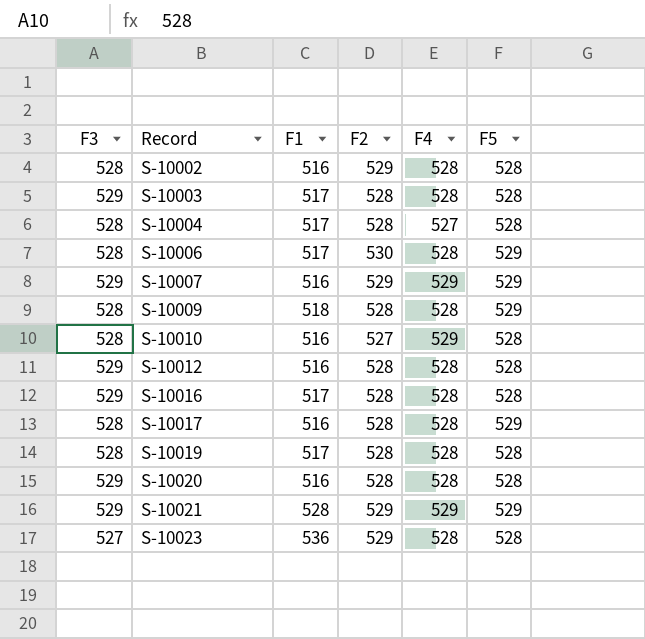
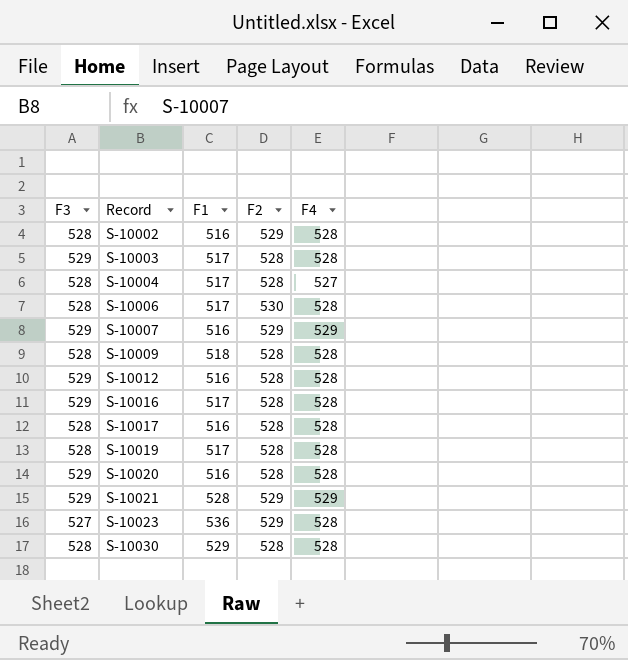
column F5 | position: 6 -> none
row S-10010: 528 | 516 | 527 | 529 | 528 -> none
row S-10030: none -> 528 | 529 | 528 | 528

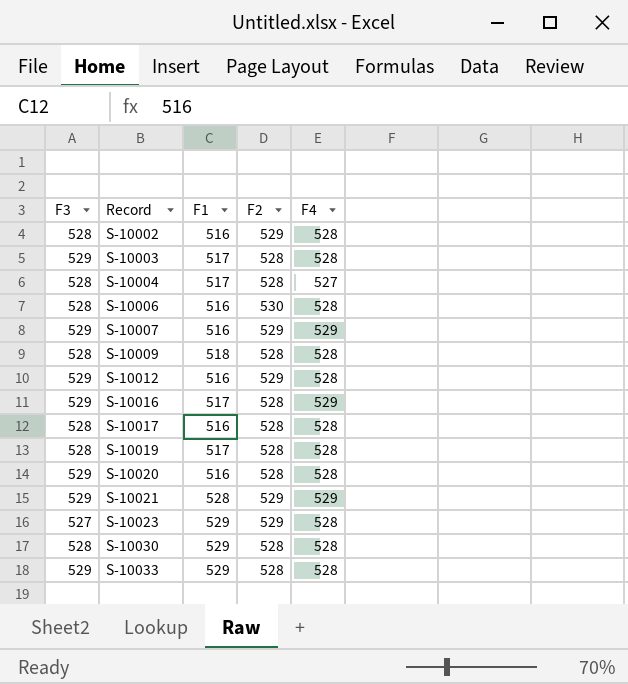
S-10006 | F1: 517 -> 516
S-10012 | F2: 528 -> 529
S-10016 | F4: 528 -> 529
S-10023 | F1: 536 -> 529
row S-10033: none -> 529 | 529 | 528 | 528

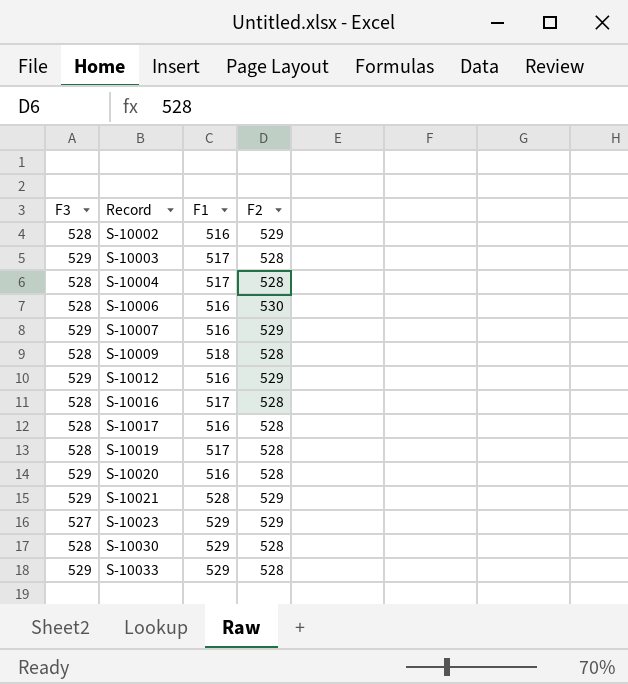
column F4 | position: 5 -> none
S-10016 | F3: 529 -> 528

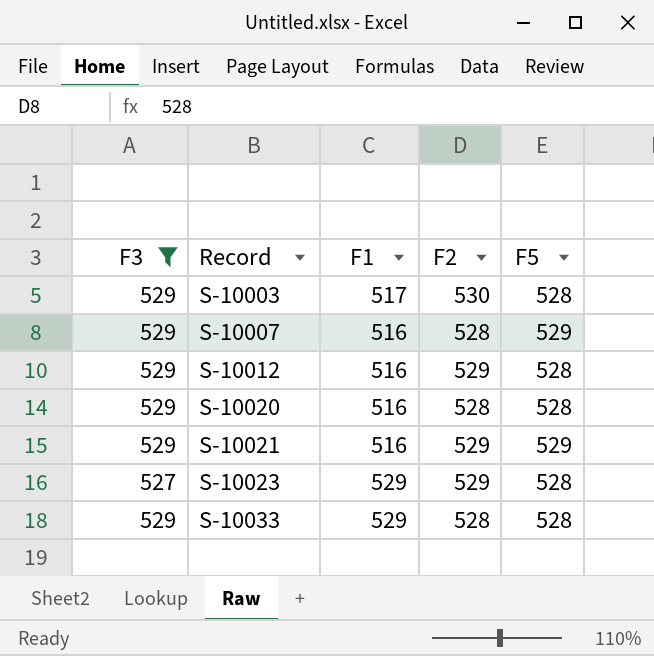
filter: none -> F3 != 528
column F5 | position: none -> 5
S-10003 | F2: 528 -> 530
S-10007 | F2: 529 -> 528
S-10021 | F1: 528 -> 516

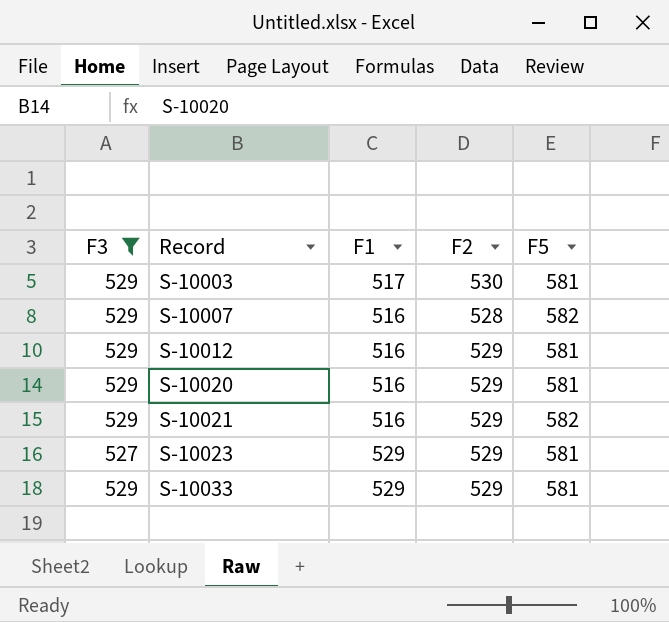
S-10003 | F5: 528 -> 581
S-10007 | F5: 529 -> 582
S-10012 | F5: 528 -> 581
S-10020 | F2: 528 -> 529
S-10020 | F5: 528 -> 581
S-10021 | F5: 529 -> 582
S-10023 | F5: 528 -> 581
S-10033 | F2: 528 -> 529
S-10033 | F5: 528 -> 581

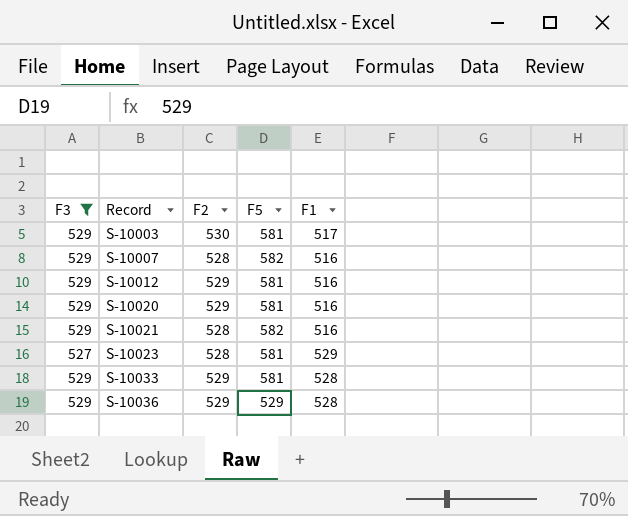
column F1 | position: 3 -> 5
S-10021 | F2: 529 -> 528
S-10023 | F2: 529 -> 528
S-10033 | F1: 529 -> 528
row S-10036: none -> 529 | 529 | 529 | 528

